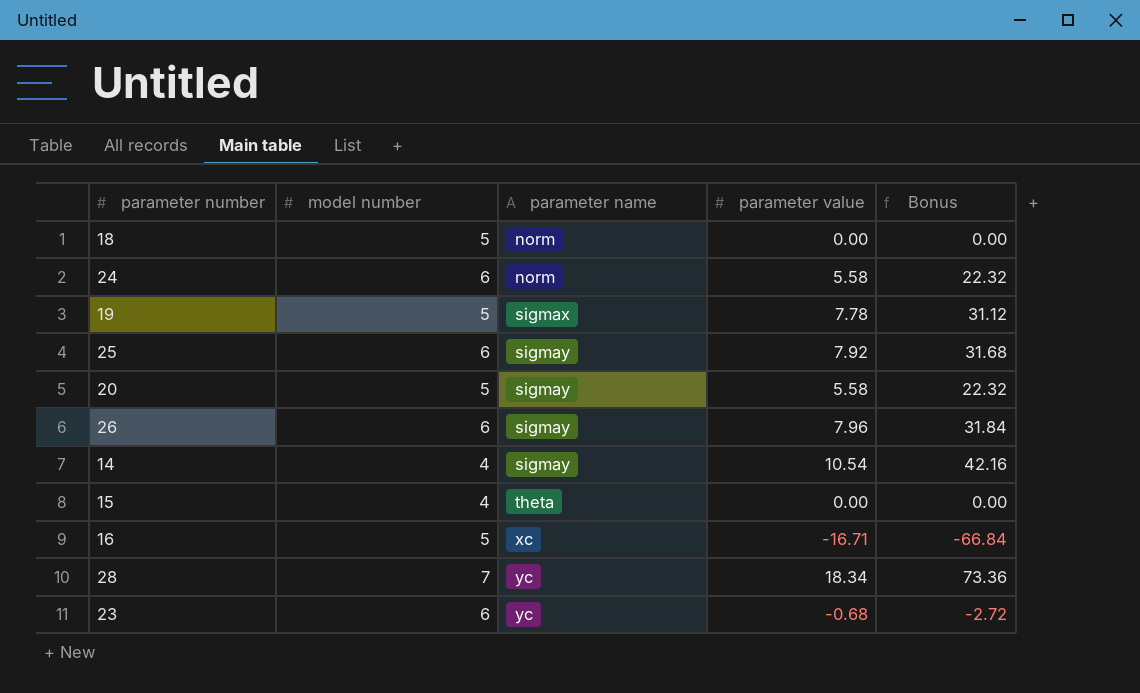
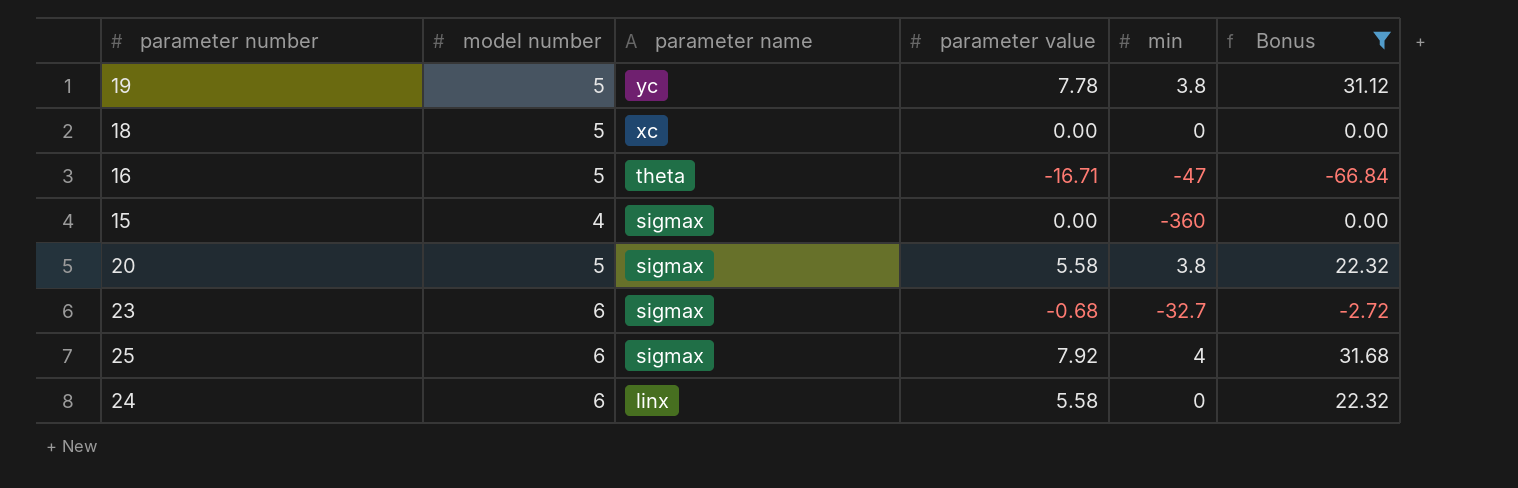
filter: none -> Bonus <= 31.68
row order: parameter name ascending -> parameter name descending
column min | position: none -> 5
19 | parameter name: sigmax -> yc
18 | parameter name: norm -> xc
16 | parameter name: xc -> theta
15 | parameter name: theta -> sigmax
20 | parameter name: sigmay -> sigmax
23 | parameter name: yc -> sigmax
25 | parameter name: sigmay -> sigmax
24 | parameter name: norm -> linx

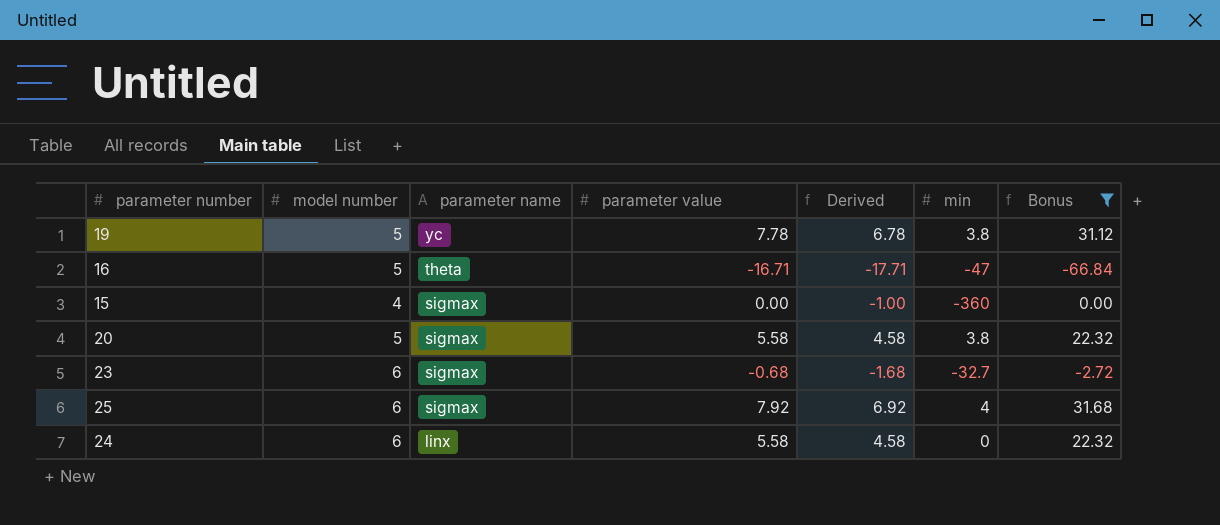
column Derived | formula: none -> [parameter value] - 1
row 18: 5 | xc | 0.00 | 0 | 0.00 -> none

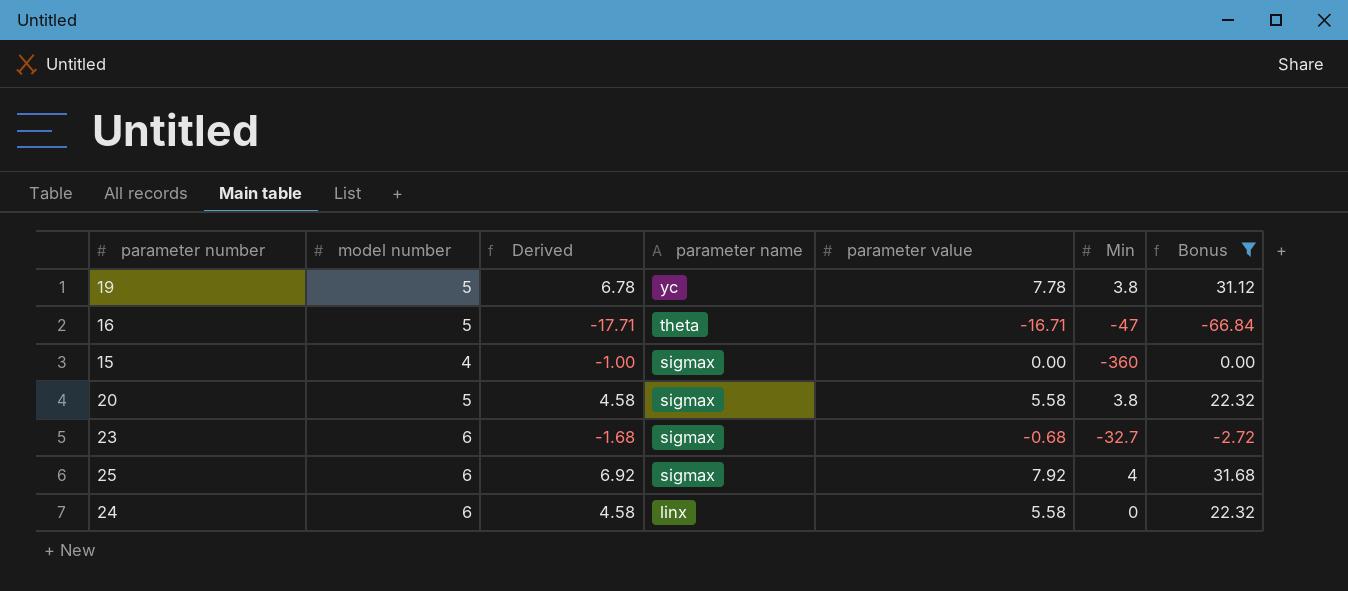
column Derived | position: 5 -> 3
column name: min -> Min

